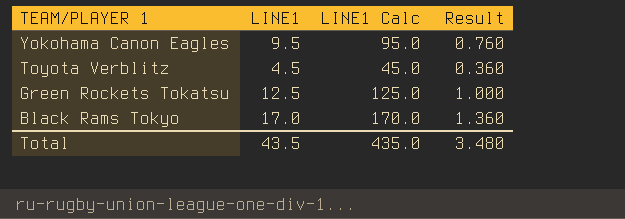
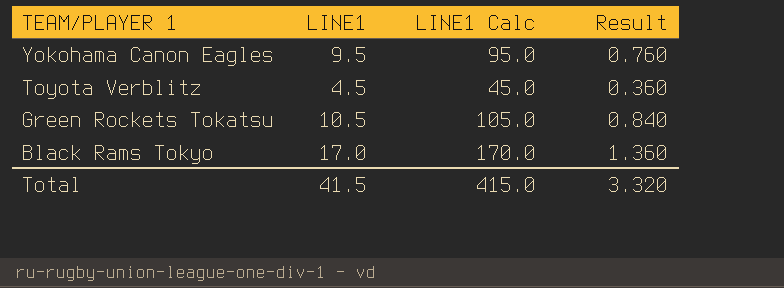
Green Rockets Tokatsu | LINE1: 12.5 -> 10.5
Green Rockets Tokatsu | LINE1 Calc: 125.0 -> 105.0
Green Rockets Tokatsu | Result: 1.000 -> 0.840
Total | LINE1: 43.5 -> 41.5
Total | LINE1 Calc: 435.0 -> 415.0
Total | Result: 3.480 -> 3.320

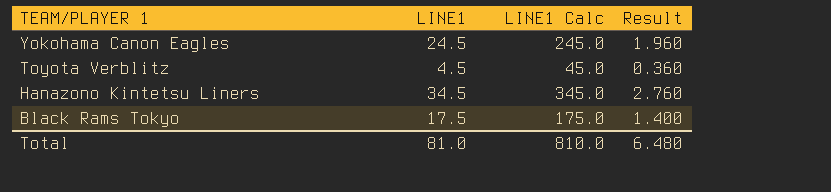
row Green Rockets Tokatsu: 10.5 | 105.0 | 0.840 -> none
Yokohama Canon Eagles | LINE1: 9.5 -> 24.5
Yokohama Canon Eagles | LINE1 Calc: 95.0 -> 245.0
Yokohama Canon Eagles | Result: 0.760 -> 1.960
row Hanazono Kintetsu Liners: none -> 34.5 | 345.0 | 2.760
Black Rams Tokyo | LINE1: 17.0 -> 17.5
Black Rams Tokyo | LINE1 Calc: 170.0 -> 175.0
Black Rams Tokyo | Result: 1.360 -> 1.400
Total | LINE1: 41.5 -> 81.0
Total | LINE1 Calc: 415.0 -> 810.0
Total | Result: 3.320 -> 6.480

